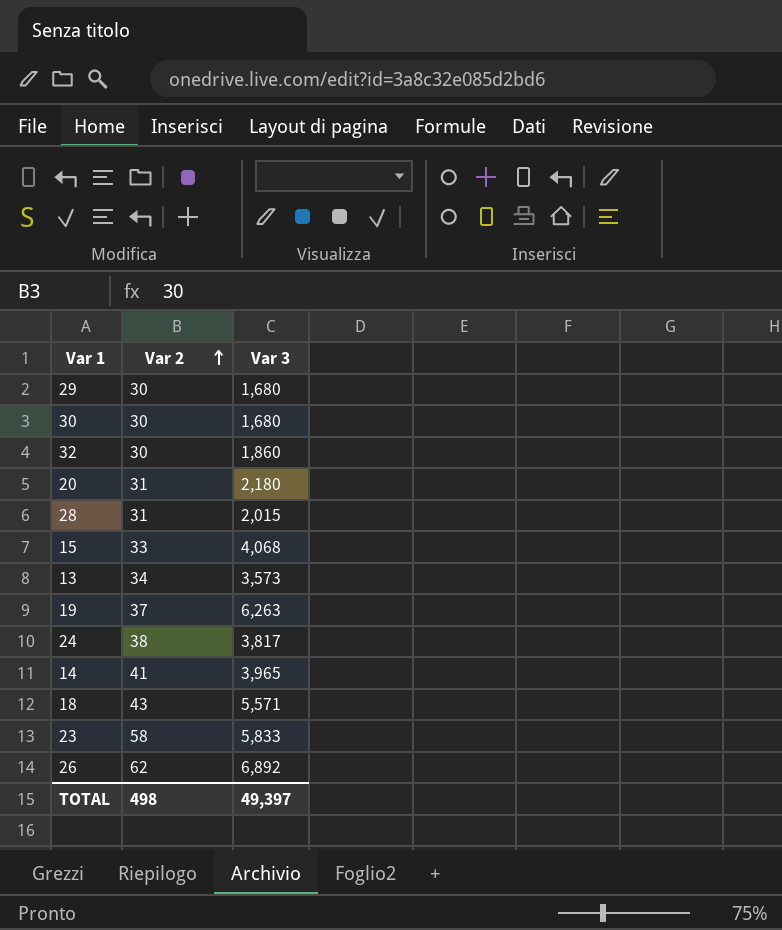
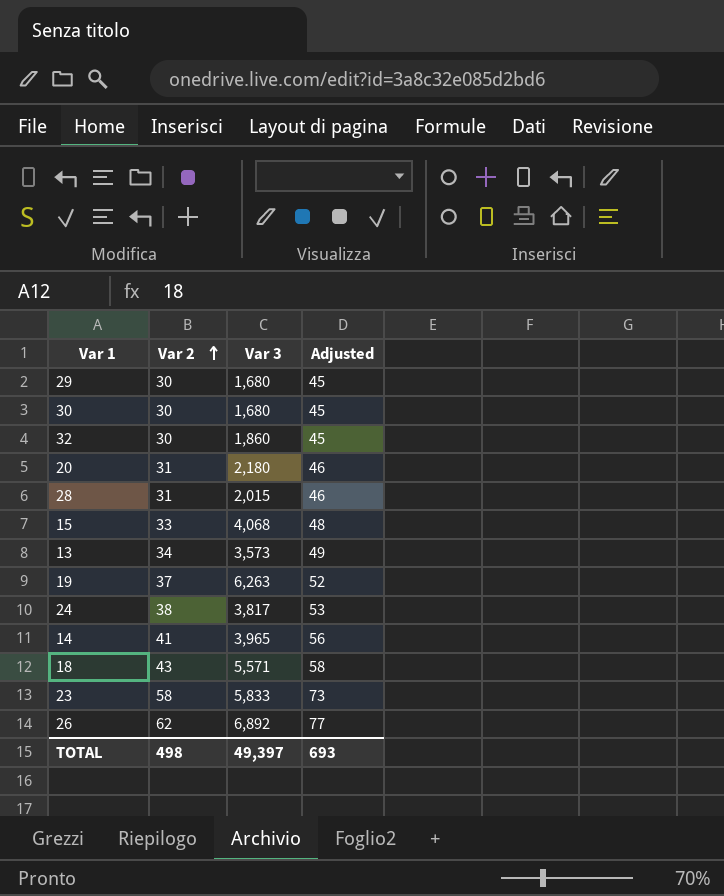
column Adjusted | formula: none -> [Var 2] + 15

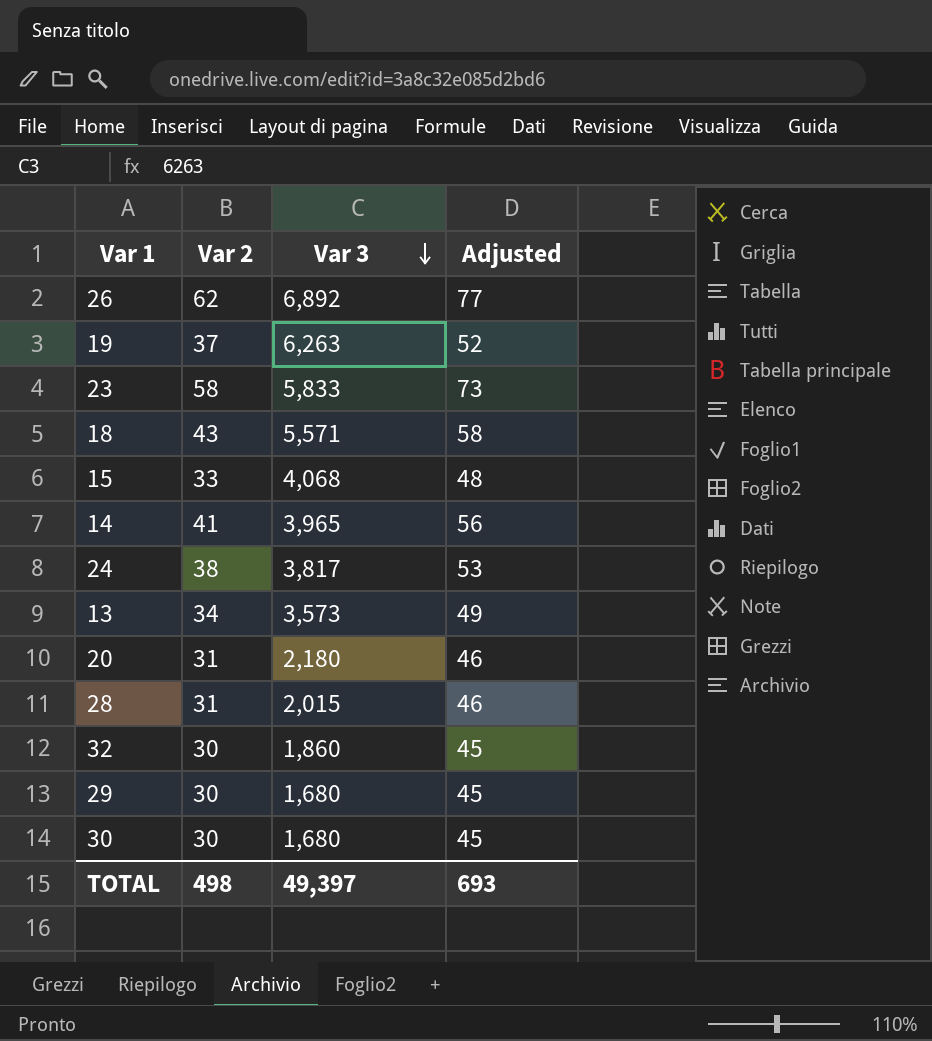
row order: Var 2 ascending -> Var 3 descending

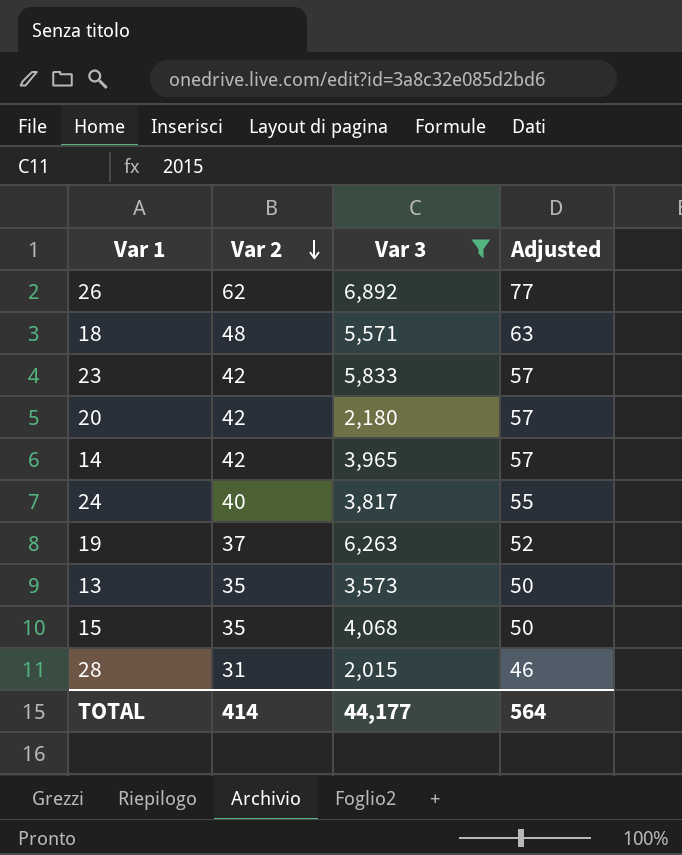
filter: none -> Var 3 >= 2,015
row order: Var 3 descending -> Var 2 descending
18 | Var 2: 43 -> 48
18 | Adjusted: 58 -> 63
23 | Var 2: 58 -> 42
23 | Adjusted: 73 -> 57
20 | Var 2: 31 -> 42
20 | Adjusted: 46 -> 57
14 | Var 2: 41 -> 42
14 | Adjusted: 56 -> 57
24 | Var 2: 38 -> 40
24 | Adjusted: 53 -> 55
13 | Var 2: 34 -> 35
13 | Adjusted: 49 -> 50
15 | Var 2: 33 -> 35
15 | Adjusted: 48 -> 50
TOTAL | Var 2: 498 -> 414
TOTAL | Var 3: 49,397 -> 44,177
TOTAL | Adjusted: 693 -> 564

